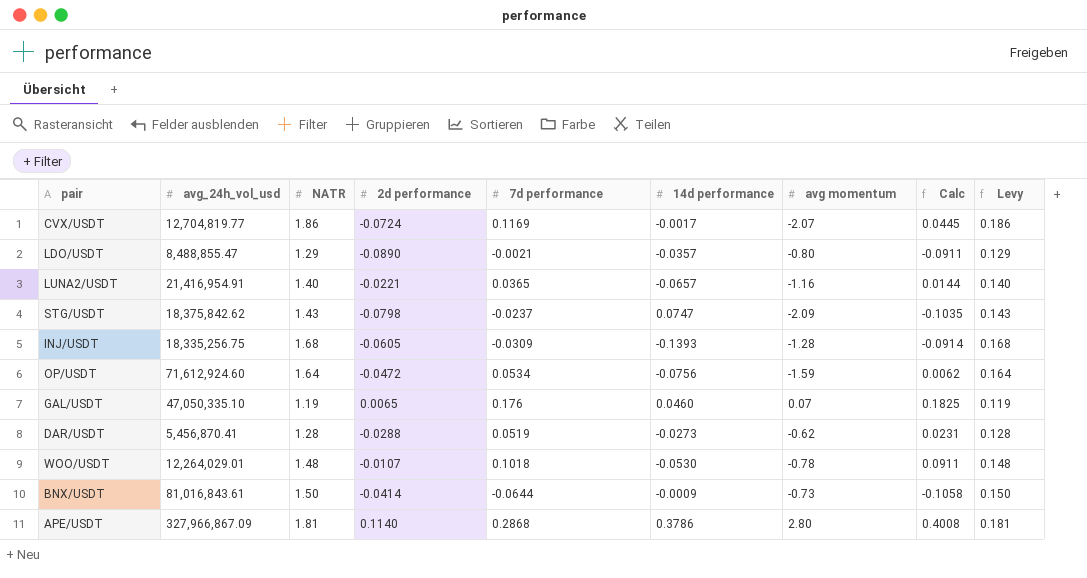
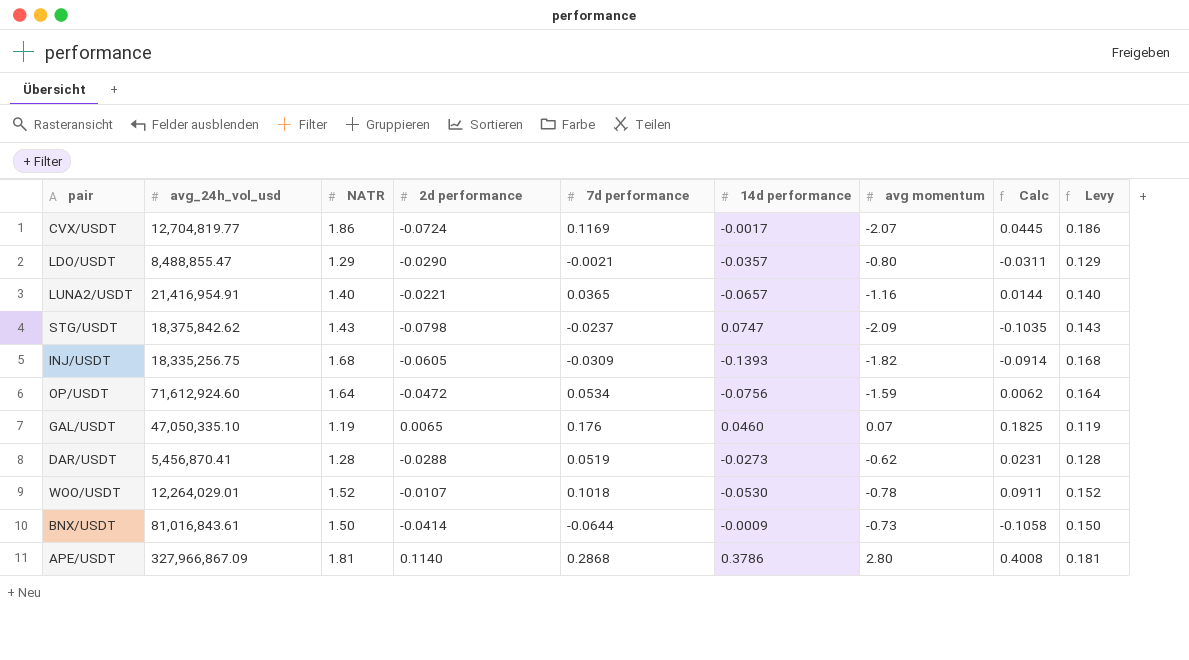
LDO/USDT | 2d performance: -0.0890 -> -0.0290
LDO/USDT | Calc: -0.0911 -> -0.0311
INJ/USDT | avg momentum: -1.28 -> -1.82
WOO/USDT | NATR: 1.48 -> 1.52
WOO/USDT | Levy: 0.148 -> 0.152

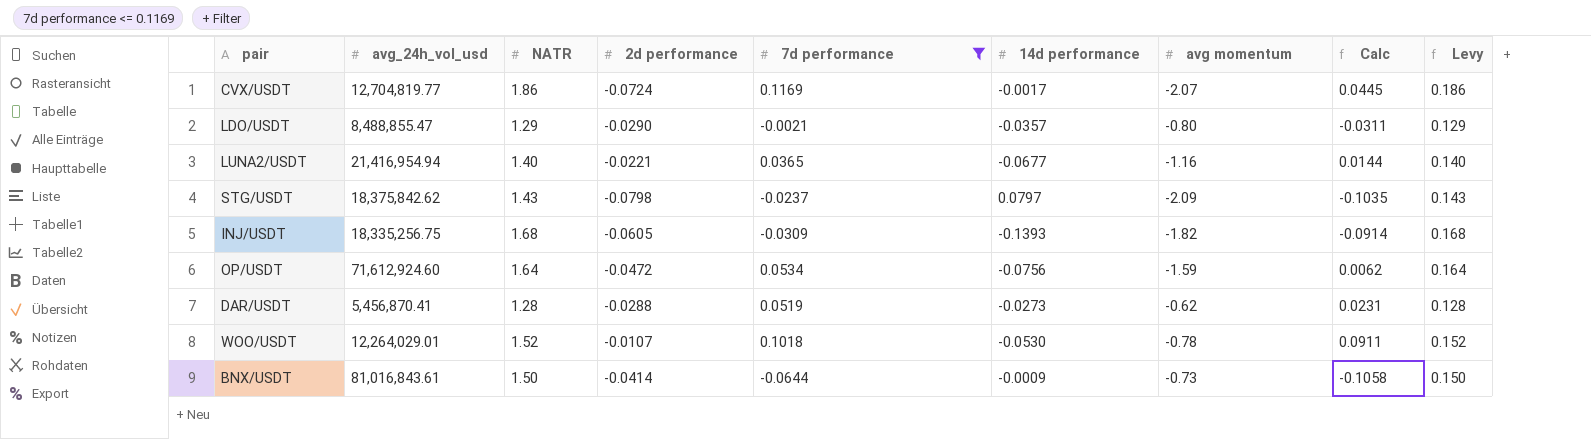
filter: none -> 7d performance <= 0.1169
LUNA2/USDT | avg_24h_vol_usd: 21,416,954.91 -> 21,416,954.94
LUNA2/USDT | 14d performance: -0.0657 -> -0.0677
STG/USDT | 14d performance: 0.0747 -> 0.0797

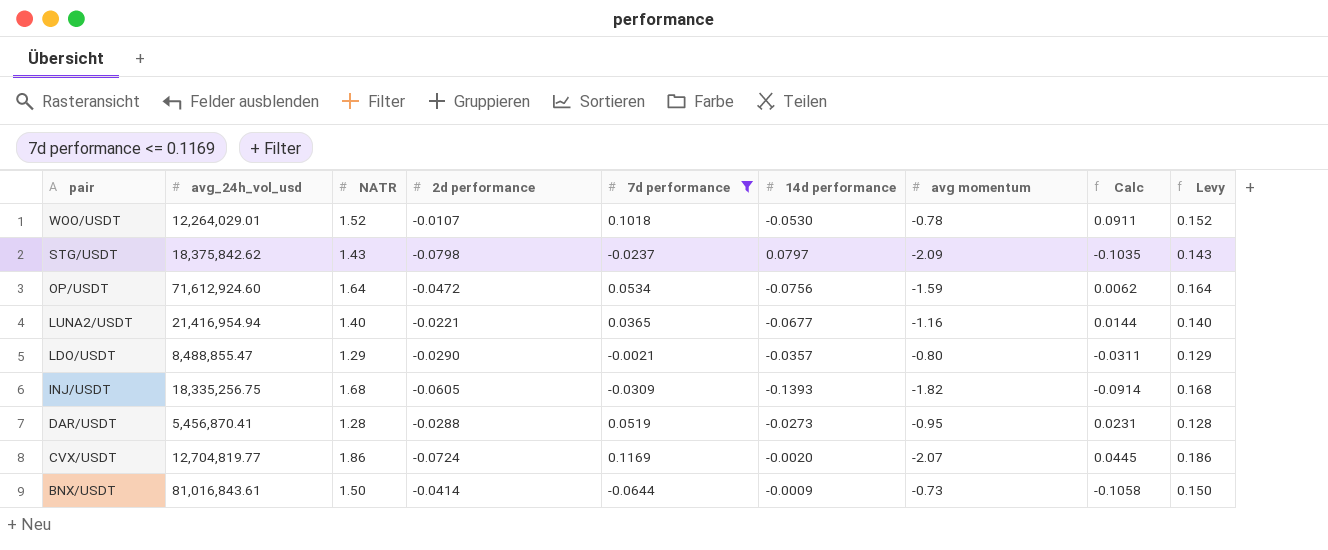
row order: none -> pair descending
DAR/USDT | avg momentum: -0.62 -> -0.95
CVX/USDT | 14d performance: -0.0017 -> -0.0020

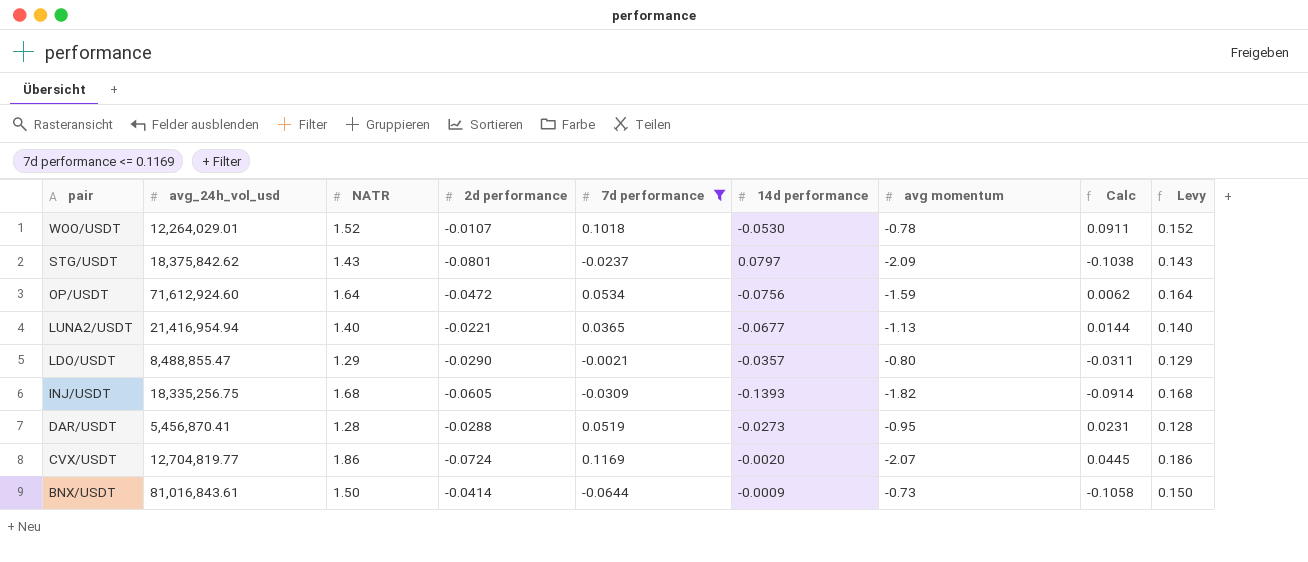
STG/USDT | 2d performance: -0.0798 -> -0.0801
STG/USDT | Calc: -0.1035 -> -0.1038
LUNA2/USDT | avg momentum: -1.16 -> -1.13

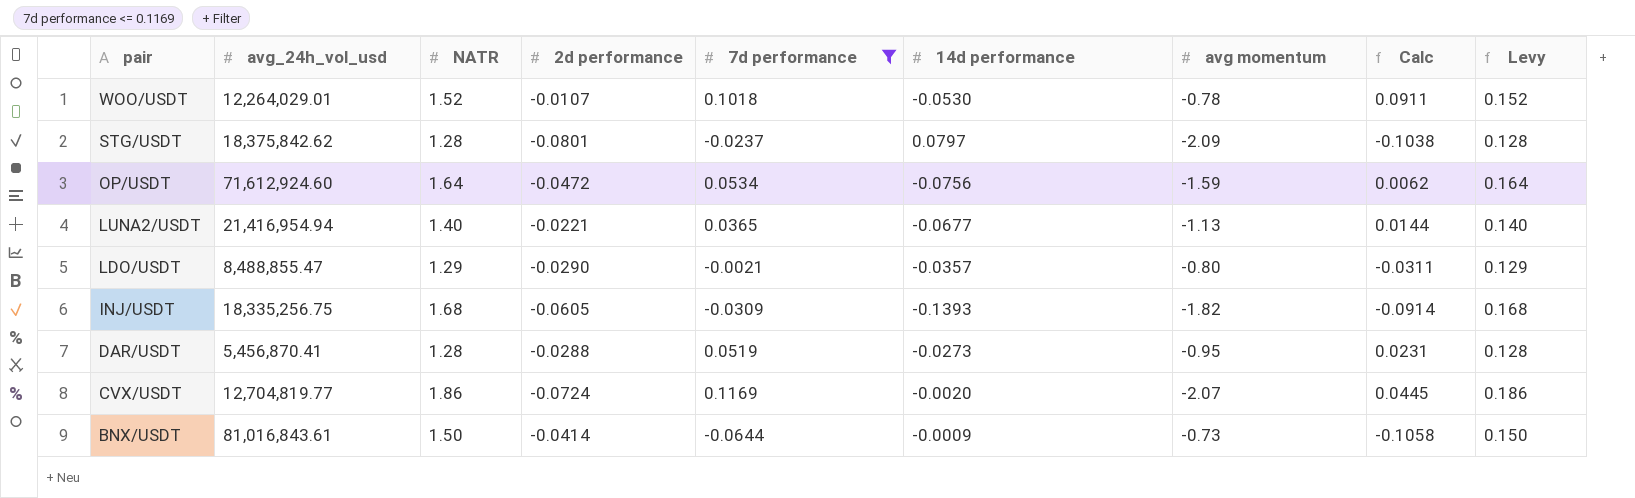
STG/USDT | NATR: 1.43 -> 1.28
STG/USDT | Levy: 0.143 -> 0.128

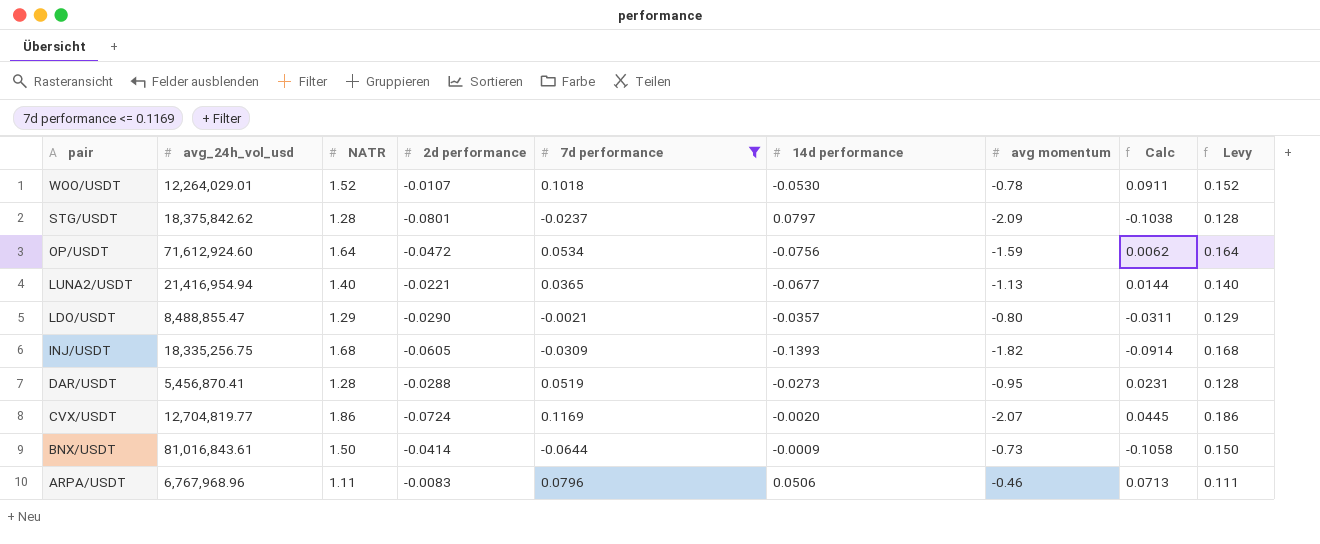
row ARPA/USDT: none -> 6,767,968.96 | 1.11 | -0.0083 | 0.0796 | 0.0506 | -0.46 | 0.0713 | 0.111

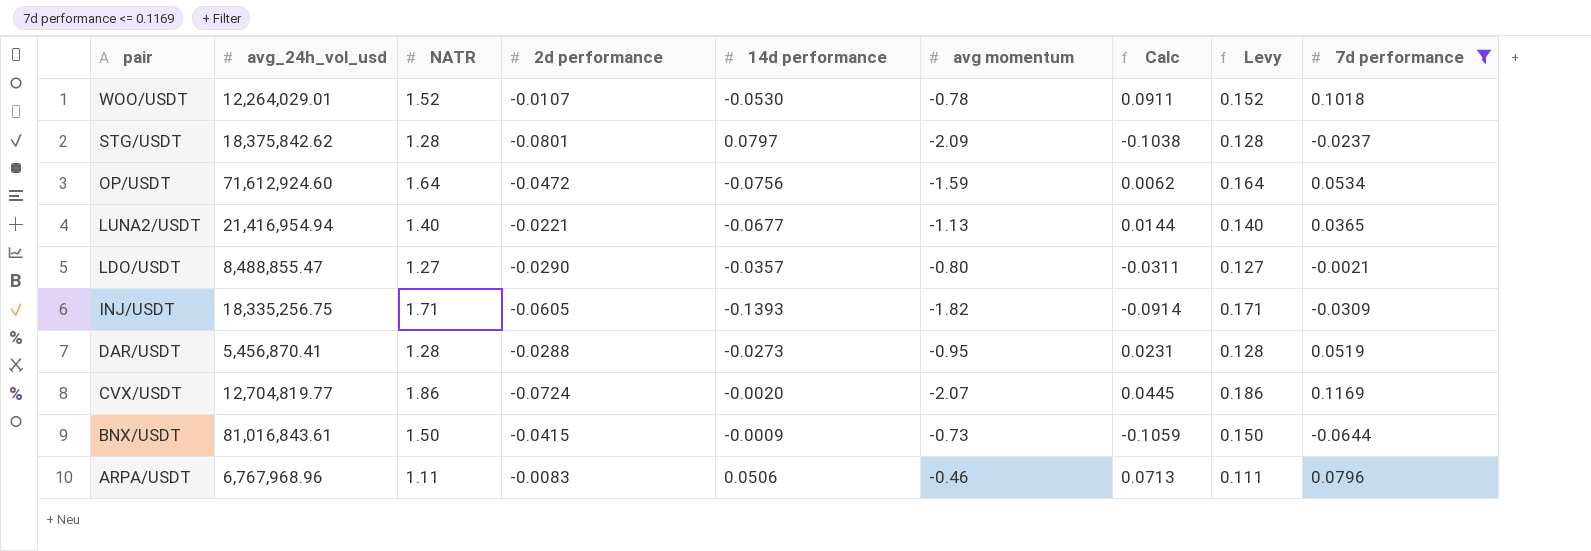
column 7d performance | position: 5 -> 9
LDO/USDT | NATR: 1.29 -> 1.27
LDO/USDT | Levy: 0.129 -> 0.127
INJ/USDT | NATR: 1.68 -> 1.71
INJ/USDT | Levy: 0.168 -> 0.171
BNX/USDT | 2d performance: -0.0414 -> -0.0415
BNX/USDT | Calc: -0.1058 -> -0.1059

